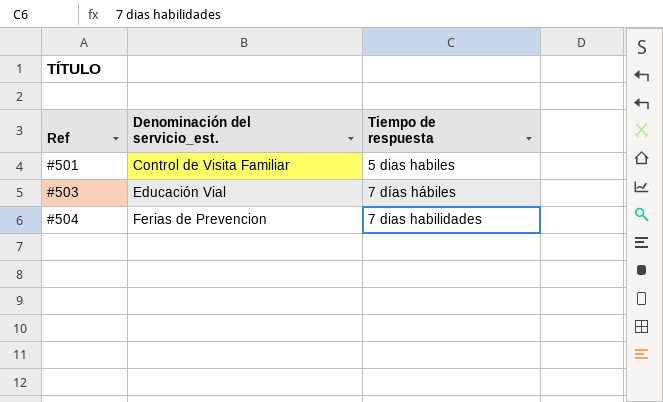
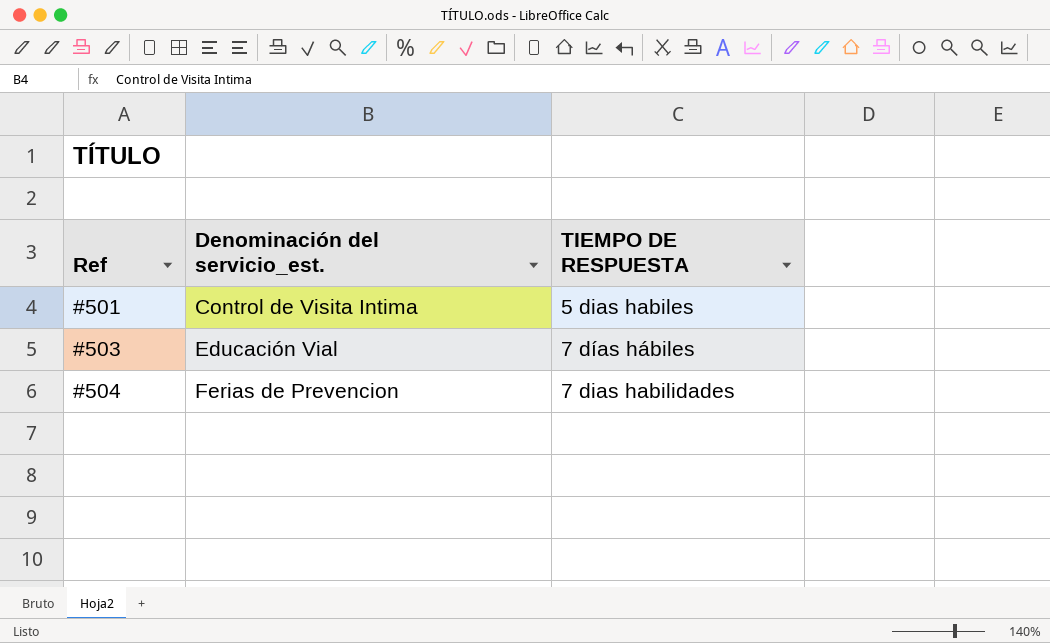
column name: Tiempo de respuesta -> TIEMPO DE RESPUESTA
#501 | Denominación del servicio_est.: Control de Visita Familiar -> Control de Visita Intima

